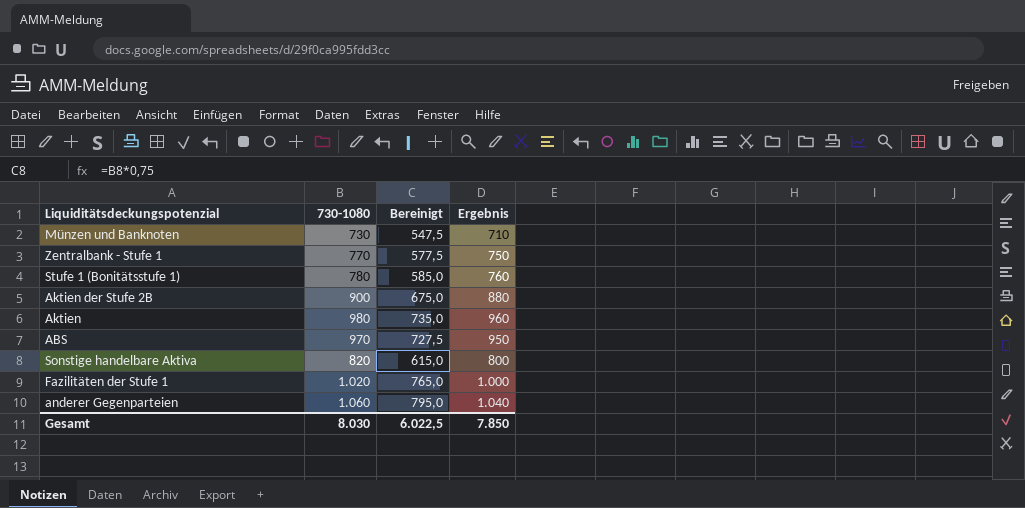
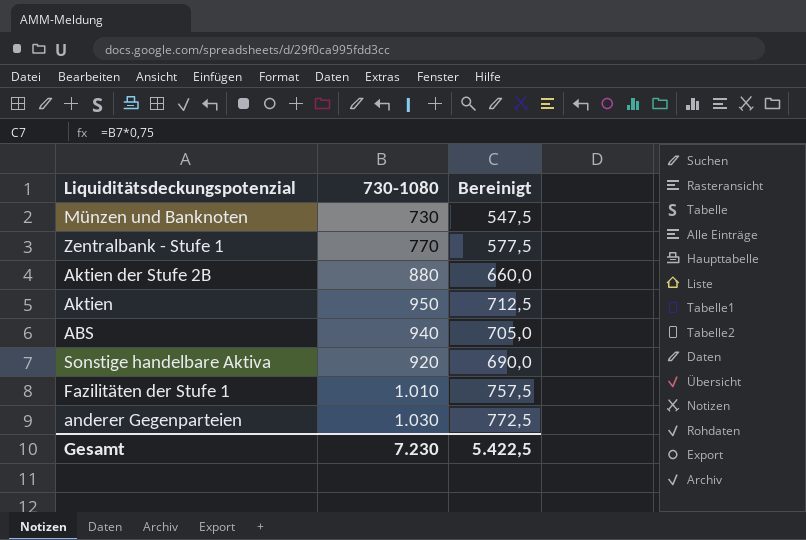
column Ergebnis | formula: [730-1080] - 20 -> none
row Stufe 1 (Bonitätsstufe 1): 780 | 585,0 | 760 -> none
Aktien der Stufe 2B | 730-1080: 900 -> 880
Aktien der Stufe 2B | Bereinigt: 675,0 -> 660,0
Aktien | 730-1080: 980 -> 950
Aktien | Bereinigt: 735,0 -> 712,5
ABS | 730-1080: 970 -> 940
ABS | Bereinigt: 727,5 -> 705,0
Sonstige handelbare Aktiva | 730-1080: 820 -> 920
Sonstige handelbare Aktiva | Bereinigt: 615,0 -> 690,0
Fazilitäten der Stufe 1 | 730-1080: 1.020 -> 1.010
Fazilitäten der Stufe 1 | Bereinigt: 765,0 -> 757,5
anderer Gegenparteien | 730-1080: 1.060 -> 1.030
anderer Gegenparteien | Bereinigt: 795,0 -> 772,5
Gesamt | 730-1080: 8.030 -> 7.230
Gesamt | Bereinigt: 6.022,5 -> 5.422,5

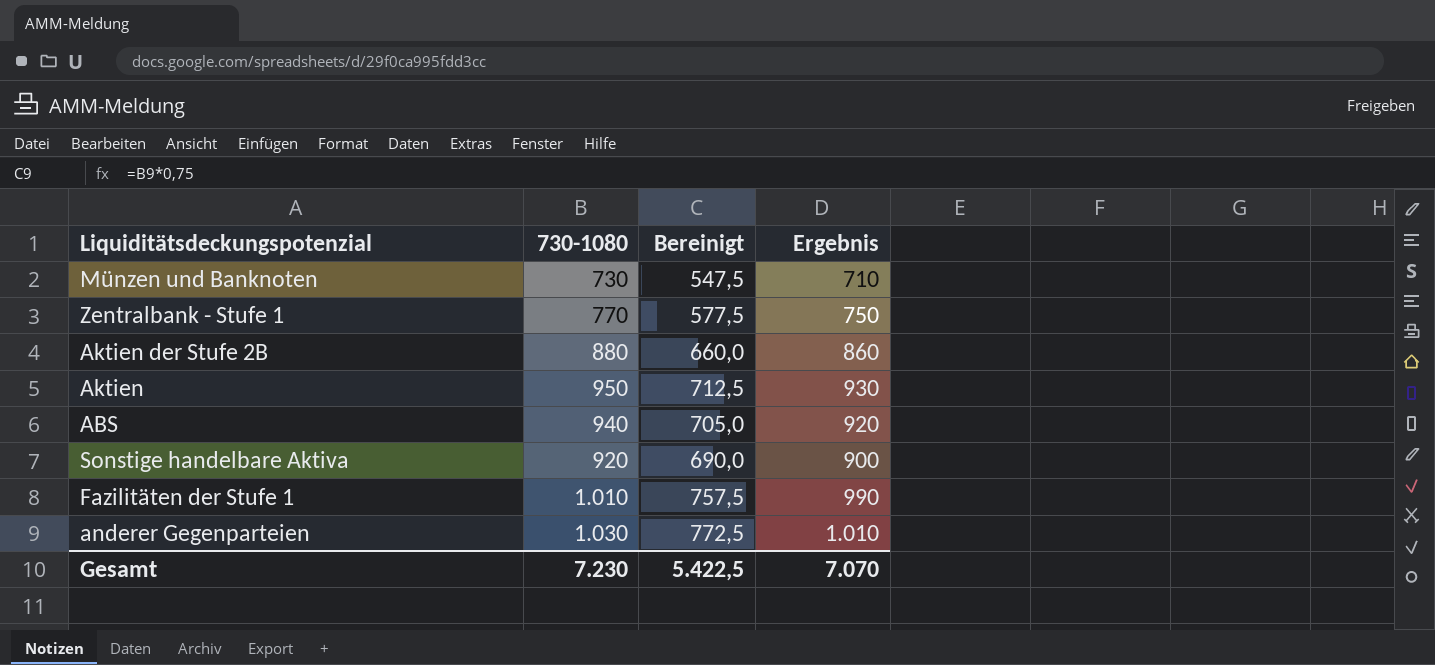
column Ergebnis | formula: none -> [730-1080] - 20

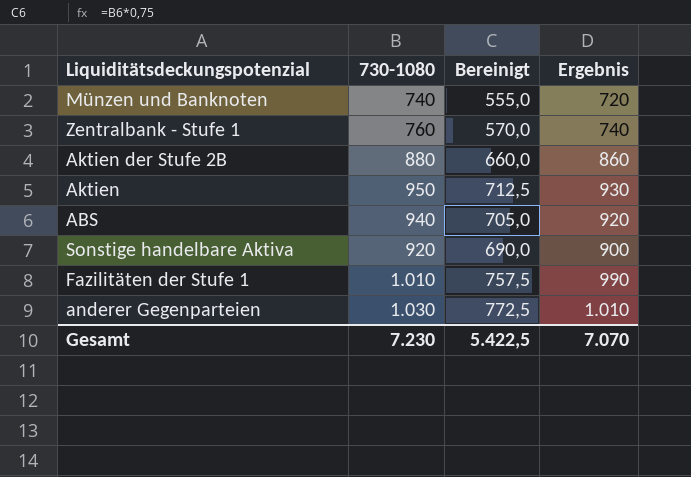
Münzen und Banknoten | 730-1080: 730 -> 740
Münzen und Banknoten | Bereinigt: 547,5 -> 555,0
Münzen und Banknoten | Ergebnis: 710 -> 720
Zentralbank - Stufe 1 | 730-1080: 770 -> 760
Zentralbank - Stufe 1 | Bereinigt: 577,5 -> 570,0
Zentralbank - Stufe 1 | Ergebnis: 750 -> 740

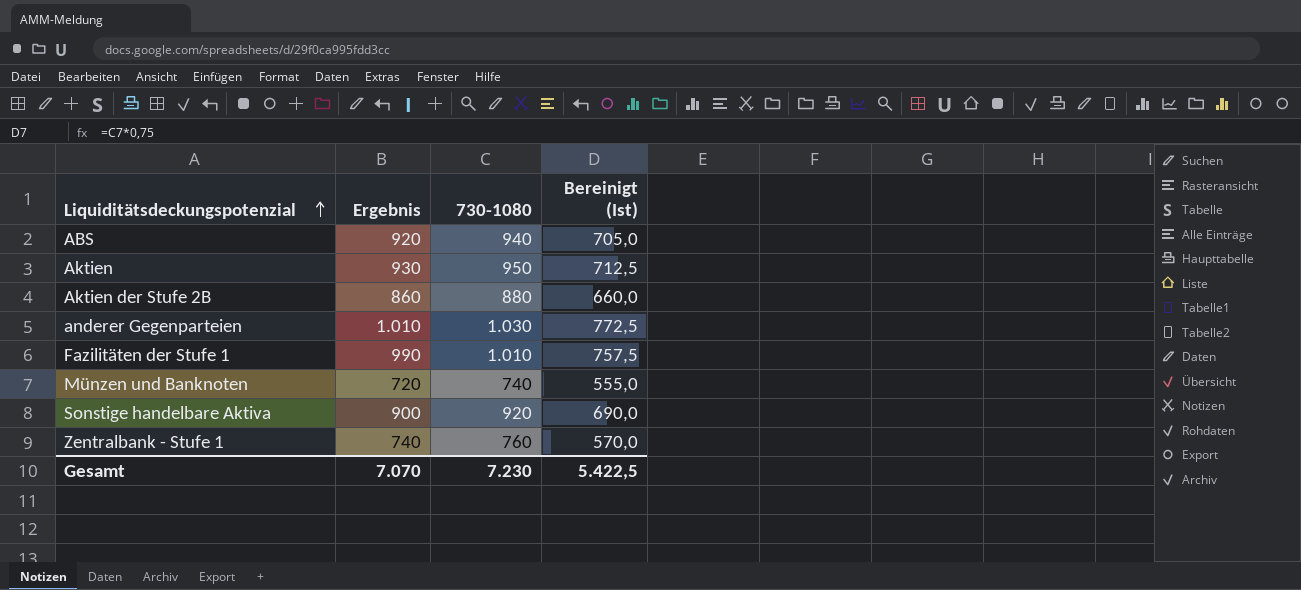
row order: none -> Liquiditätsdeckungspotenzial ascending
column Ergebnis | position: 4 -> 2
column name: Bereinigt -> Bereinigt (Ist)

